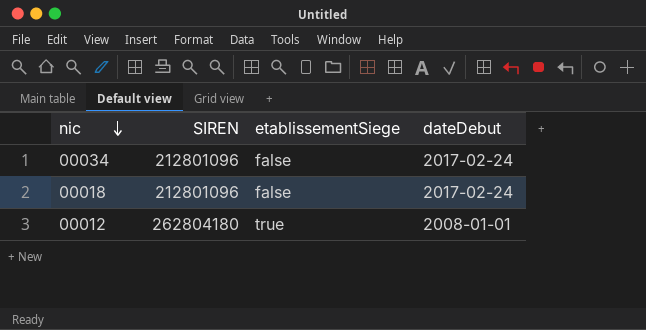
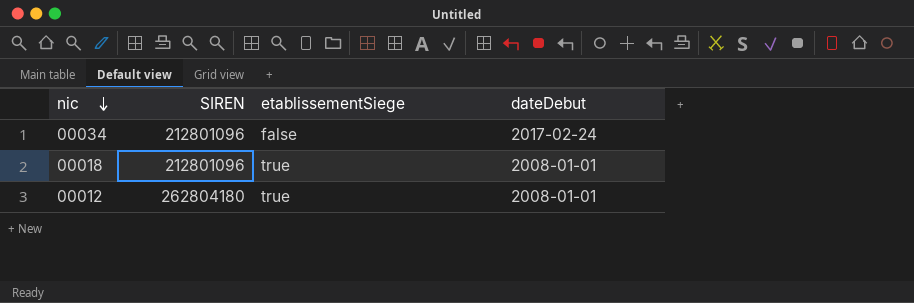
00018 | etablissementSiege: false -> true
00018 | dateDebut: 2017-02-24 -> 2008-01-01

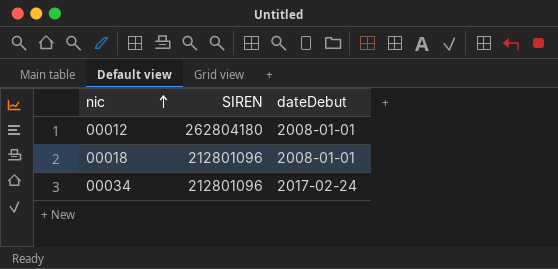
row order: nic descending -> nic ascending
column etablissementSiege | position: 3 -> none

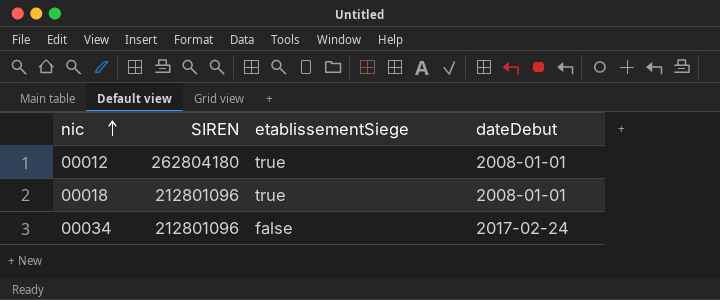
column etablissementSiege | position: none -> 3

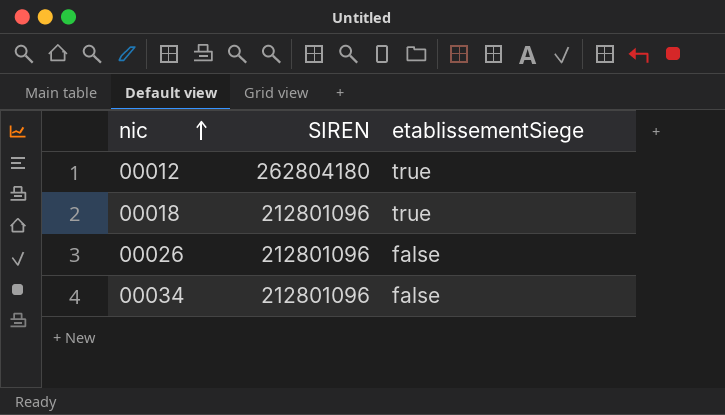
column dateDebut | position: 4 -> none
row 00026: none -> 212801096 | false

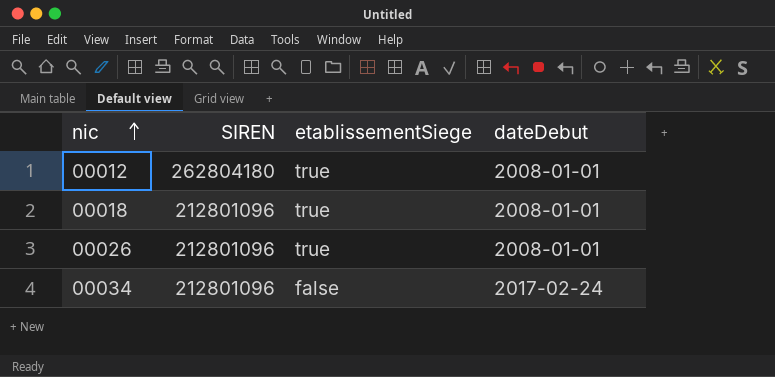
column dateDebut | position: none -> 4
00026 | etablissementSiege: false -> true

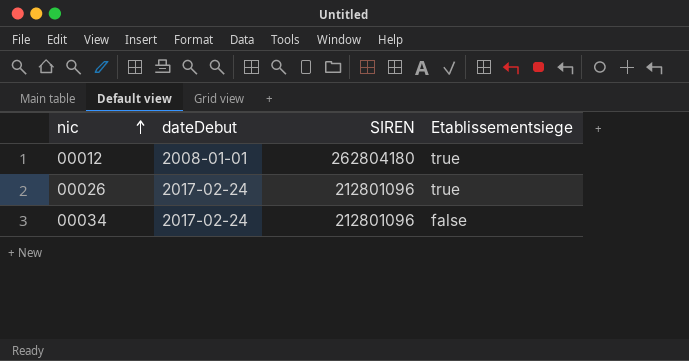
column dateDebut | position: 4 -> 2
column name: etablissementSiege -> Etablissementsiege
row 00018: 212801096 | true | 2008-01-01 -> none
00026 | dateDebut: 2008-01-01 -> 2017-02-24

